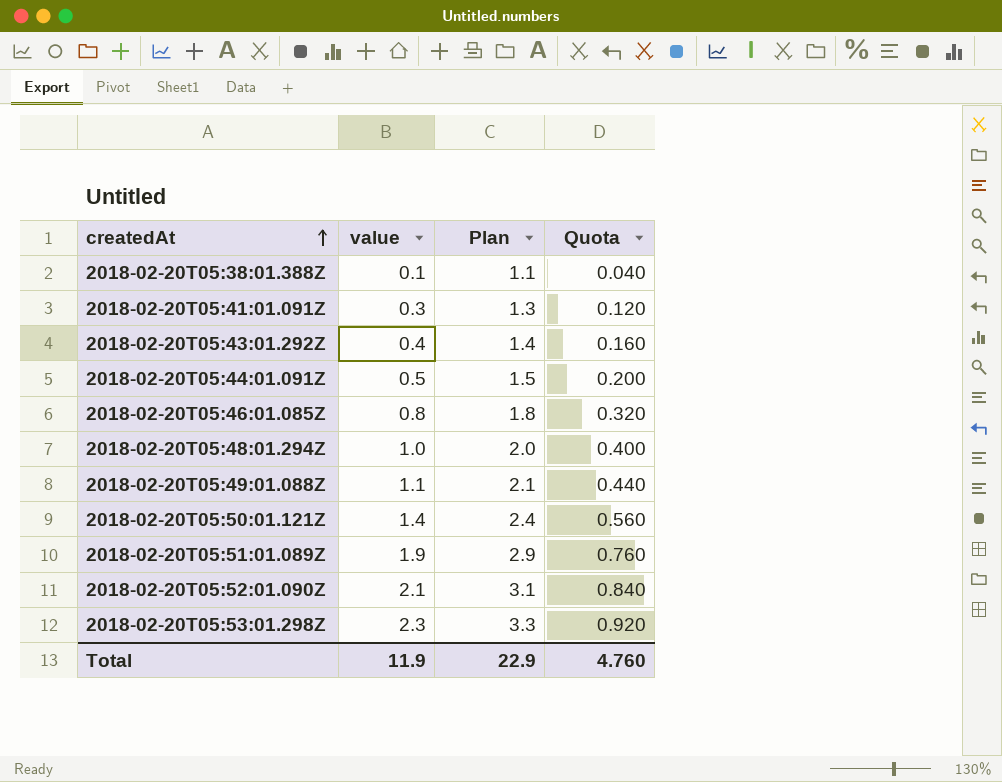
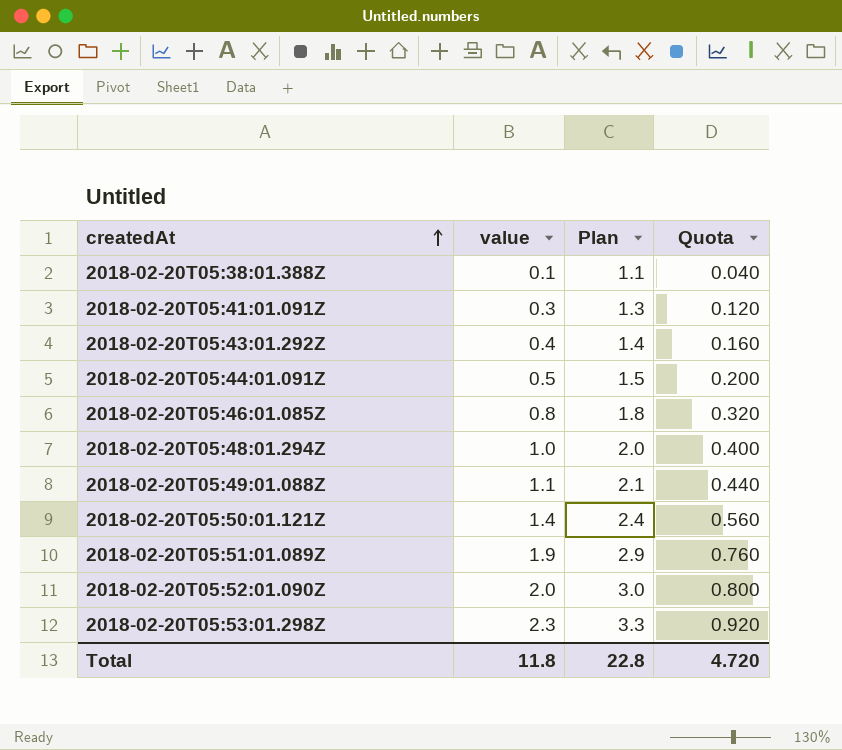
2018-02-20T05:52:01.090Z | value: 2.1 -> 2.0
2018-02-20T05:52:01.090Z | Plan: 3.1 -> 3.0
2018-02-20T05:52:01.090Z | Quota: 0.840 -> 0.800
Total | value: 11.9 -> 11.8
Total | Plan: 22.9 -> 22.8
Total | Quota: 4.760 -> 4.720

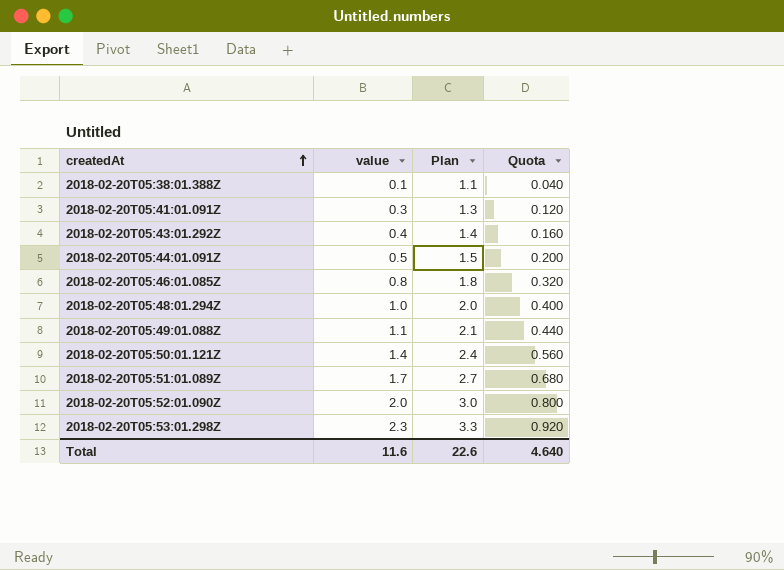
2018-02-20T05:51:01.089Z | value: 1.9 -> 1.7
2018-02-20T05:51:01.089Z | Plan: 2.9 -> 2.7
2018-02-20T05:51:01.089Z | Quota: 0.760 -> 0.680
Total | value: 11.8 -> 11.6
Total | Plan: 22.8 -> 22.6
Total | Quota: 4.720 -> 4.640

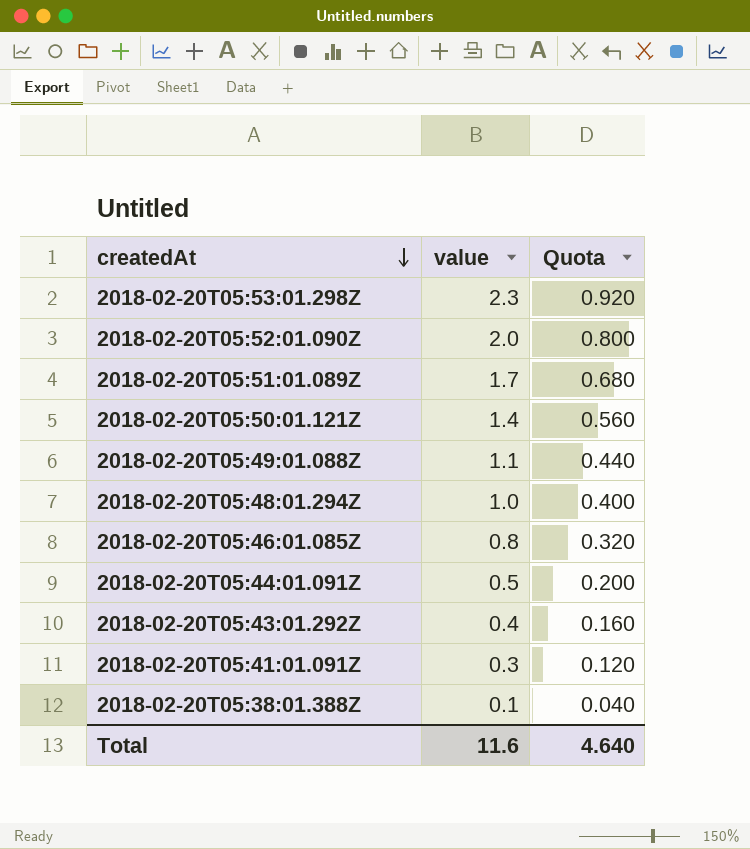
row order: createdAt ascending -> createdAt descending
column Plan | formula: [value] + 1 -> none

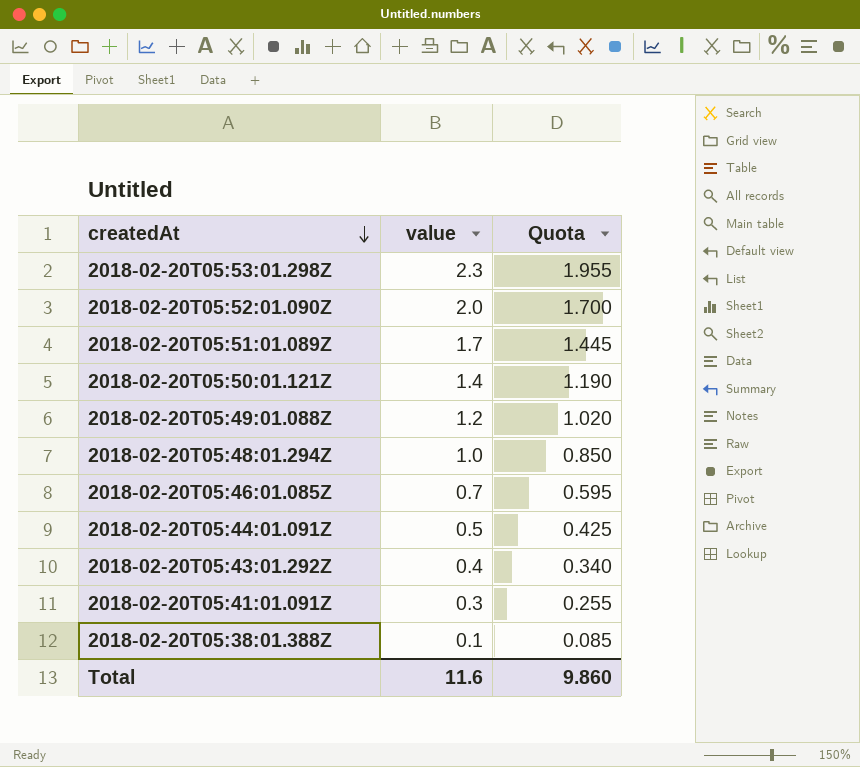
column Quota | formula: [value] * 0.4 -> [value] * 0.85
2018-02-20T05:49:01.088Z | value: 1.1 -> 1.2
2018-02-20T05:46:01.085Z | value: 0.8 -> 0.7
Total | Quota: 4.640 -> 9.860

